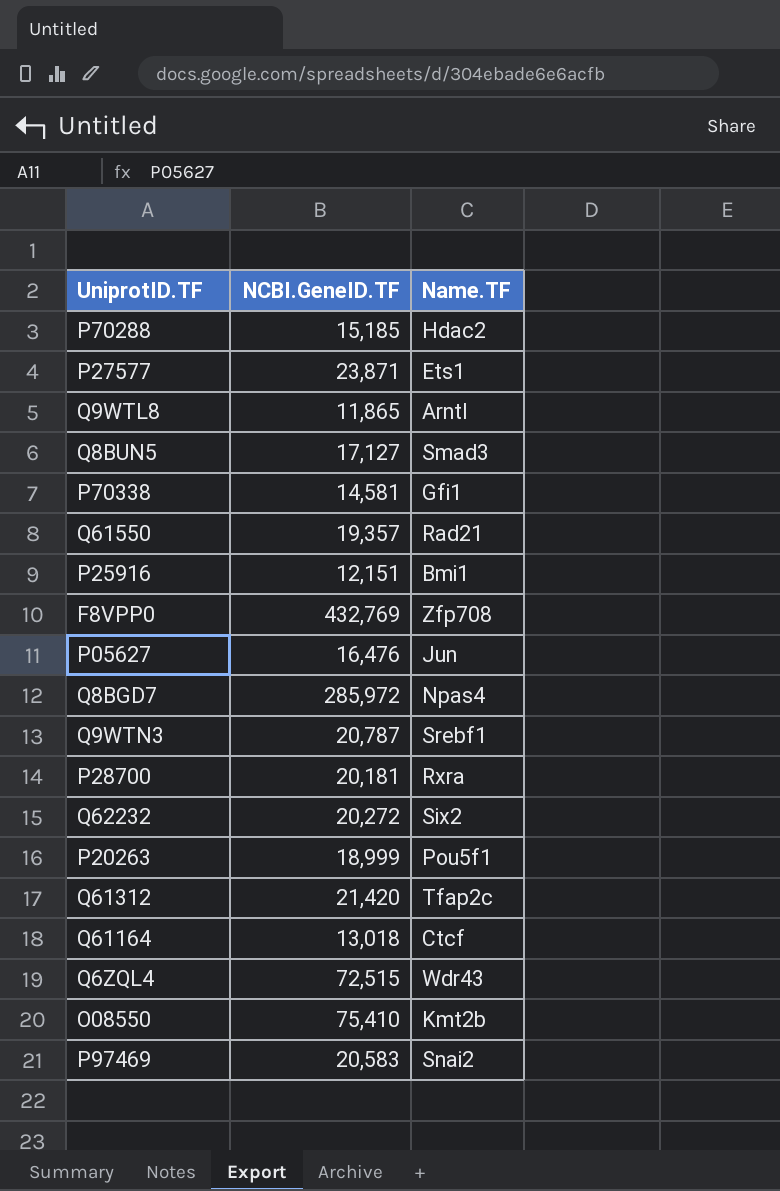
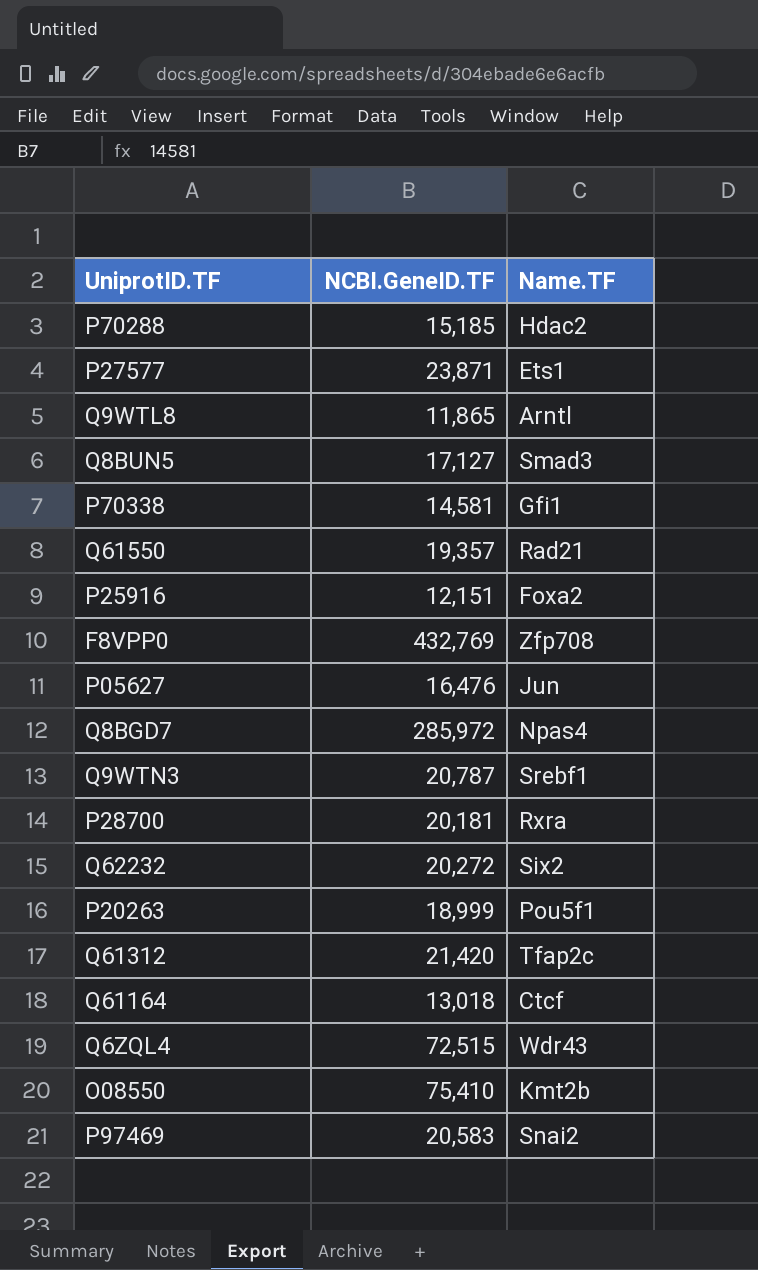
P25916 | Name.TF: Bmi1 -> Foxa2

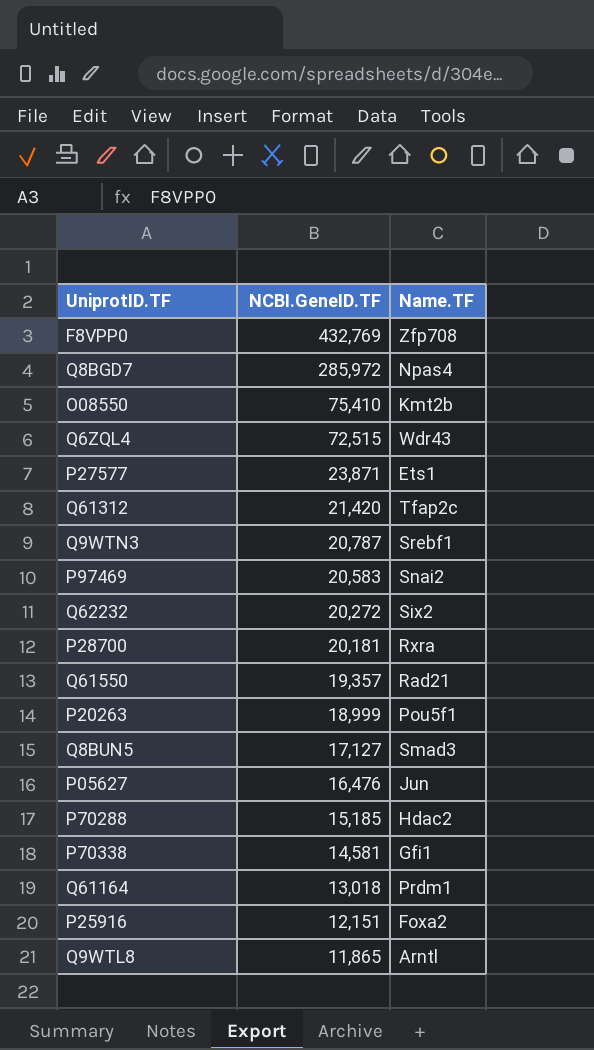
row order: none -> NCBI.GeneID.TF descending
Q61164 | Name.TF: Ctcf -> Prdm1

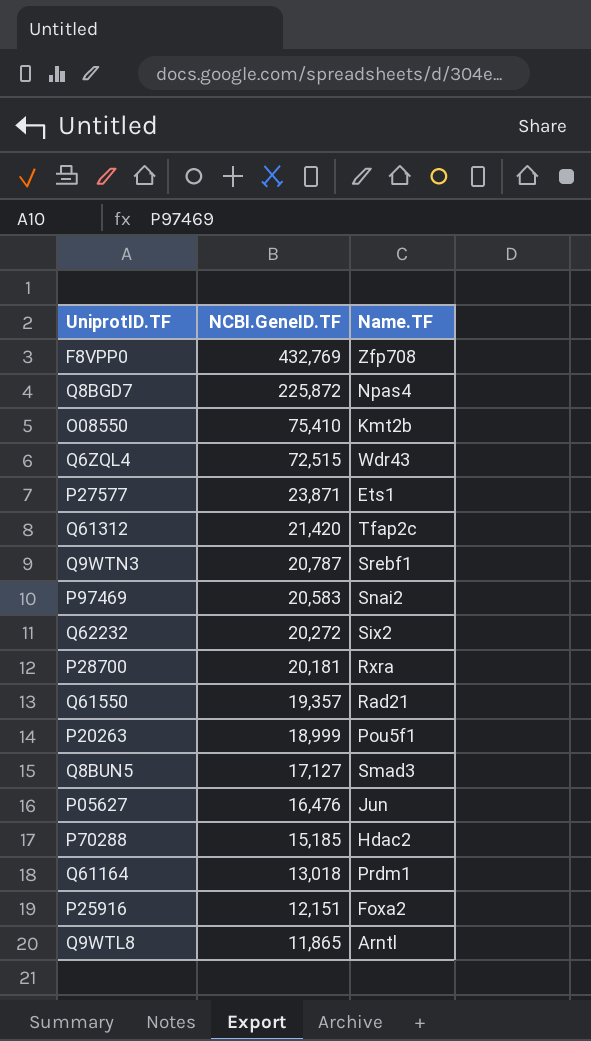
row P70338: 14,581 | Gfi1 -> none
Q8BGD7 | NCBI.GeneID.TF: 285,972 -> 225,872

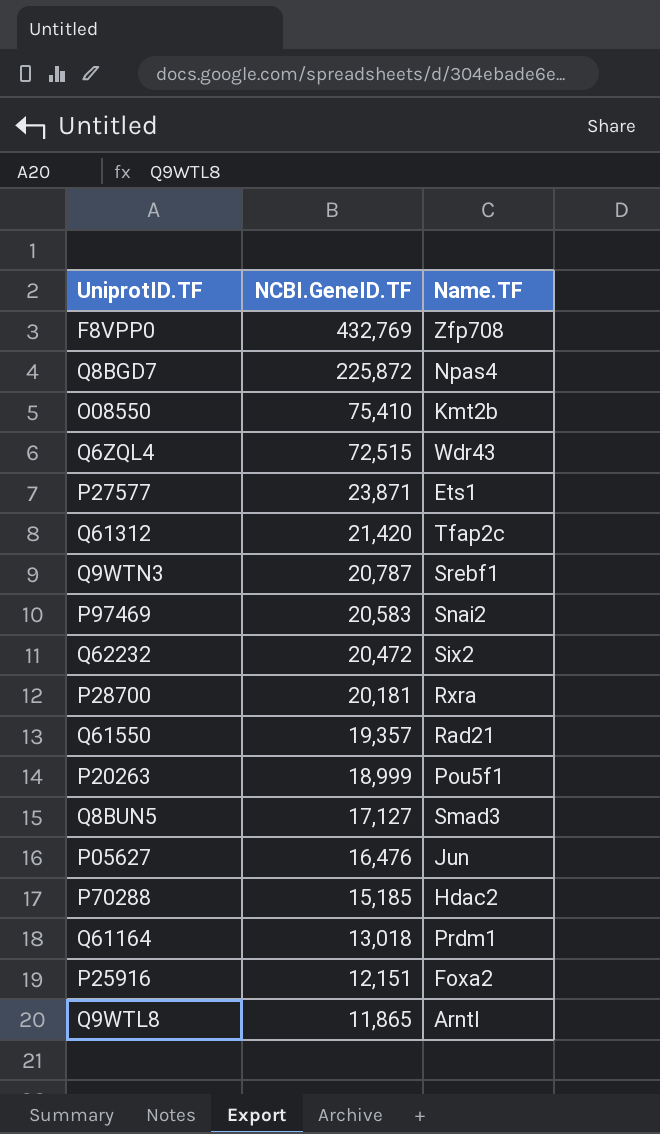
Q62232 | NCBI.GeneID.TF: 20,272 -> 20,472

